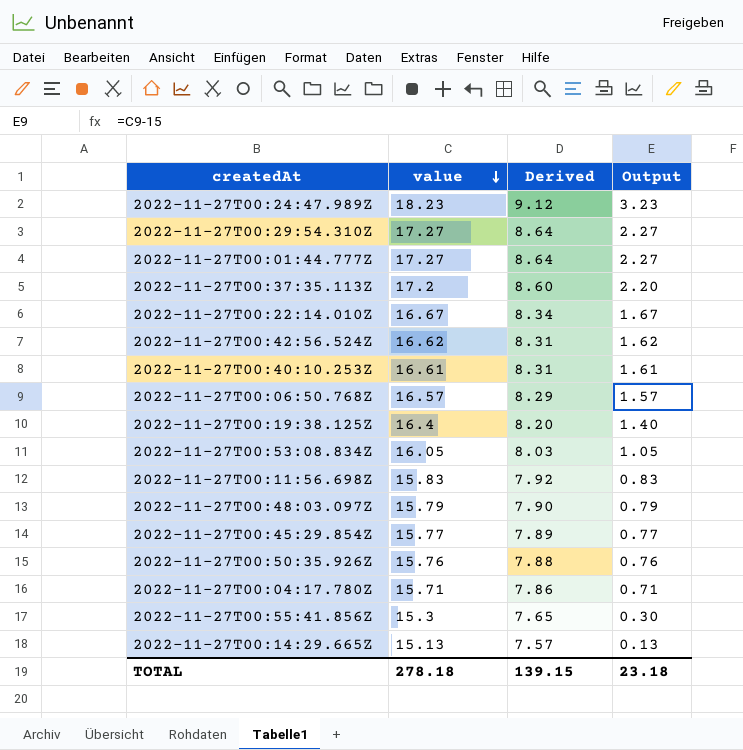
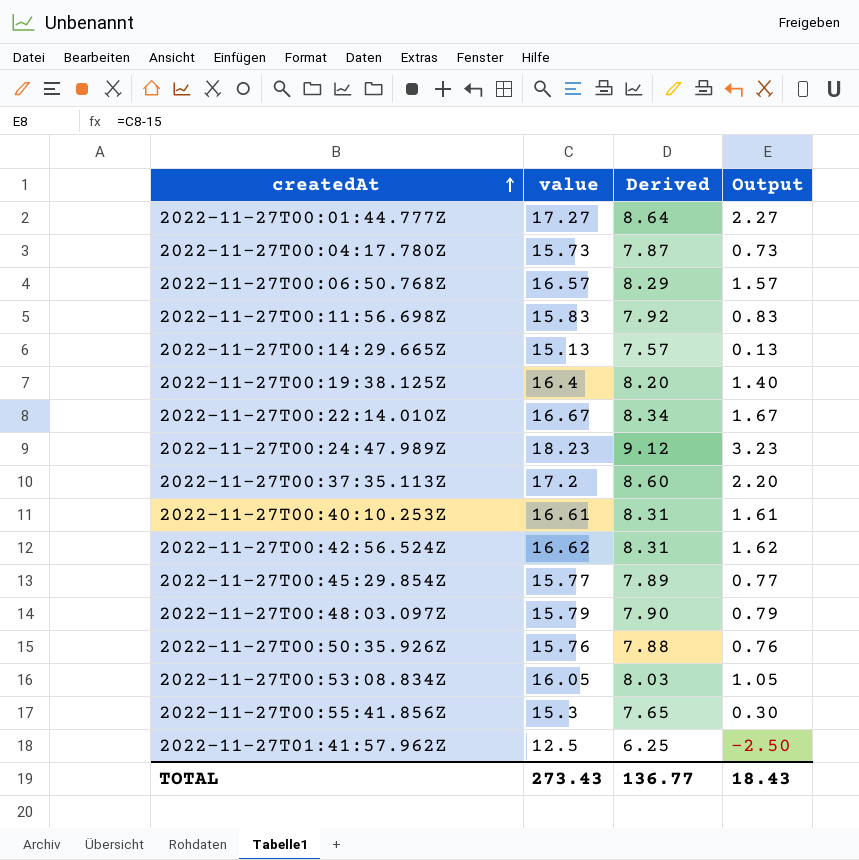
row order: value descending -> createdAt ascending
row 2022-11-27T00:29:54.310Z: 17.27 | 8.64 | 2.27 -> none
2022-11-27T00:04:17.780Z | value: 15.71 -> 15.73
2022-11-27T00:04:17.780Z | Derived: 7.86 -> 7.87
2022-11-27T00:04:17.780Z | Output: 0.71 -> 0.73
row 2022-11-27T01:41:57.962Z: none -> 12.5 | 6.25 | -2.50
TOTAL | value: 278.18 -> 273.43
TOTAL | Derived: 139.15 -> 136.77
TOTAL | Output: 23.18 -> 18.43

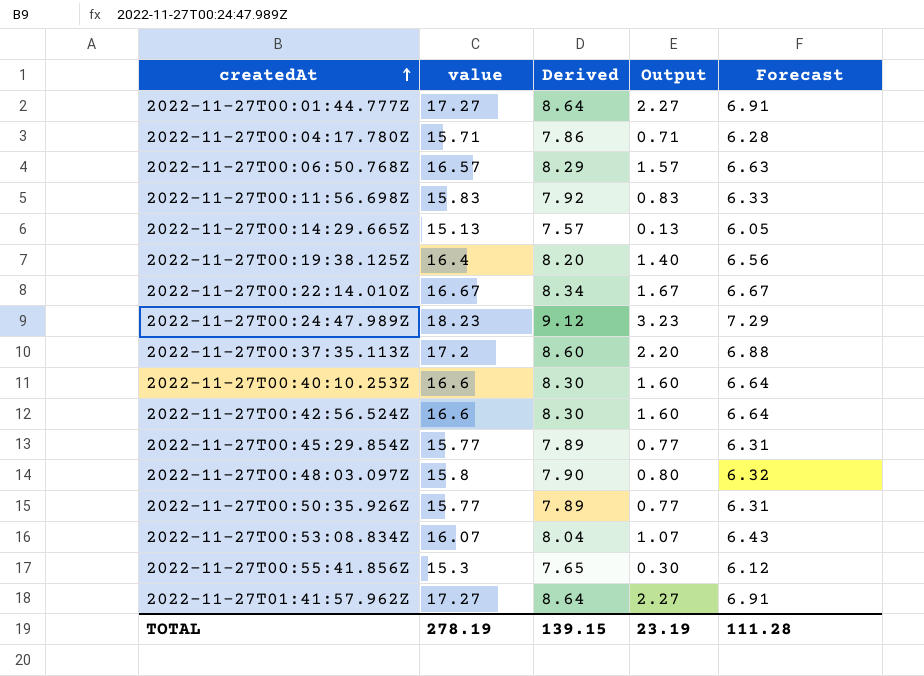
column Forecast | formula: none -> [value] * 0.4
2022-11-27T00:04:17.780Z | value: 15.73 -> 15.71
2022-11-27T00:04:17.780Z | Derived: 7.87 -> 7.86
2022-11-27T00:04:17.780Z | Output: 0.73 -> 0.71
2022-11-27T00:40:10.253Z | value: 16.61 -> 16.6
2022-11-27T00:40:10.253Z | Derived: 8.31 -> 8.30
2022-11-27T00:40:10.253Z | Output: 1.61 -> 1.60
2022-11-27T00:42:56.524Z | value: 16.62 -> 16.6
2022-11-27T00:42:56.524Z | Derived: 8.31 -> 8.30
2022-11-27T00:42:56.524Z | Output: 1.62 -> 1.60
2022-11-27T00:48:03.097Z | value: 15.79 -> 15.8
2022-11-27T00:48:03.097Z | Output: 0.79 -> 0.80
2022-11-27T00:50:35.926Z | value: 15.76 -> 15.77
2022-11-27T00:50:35.926Z | Derived: 7.88 -> 7.89
2022-11-27T00:50:35.926Z | Output: 0.76 -> 0.77
2022-11-27T00:53:08.834Z | value: 16.05 -> 16.07
2022-11-27T00:53:08.834Z | Derived: 8.03 -> 8.04
2022-11-27T00:53:08.834Z | Output: 1.05 -> 1.07
2022-11-27T01:41:57.962Z | value: 12.5 -> 17.27
2022-11-27T01:41:57.962Z | Derived: 6.25 -> 8.64
2022-11-27T01:41:57.962Z | Output: -2.50 -> 2.27
TOTAL | value: 273.43 -> 278.19
TOTAL | Derived: 136.77 -> 139.15
TOTAL | Output: 18.43 -> 23.19

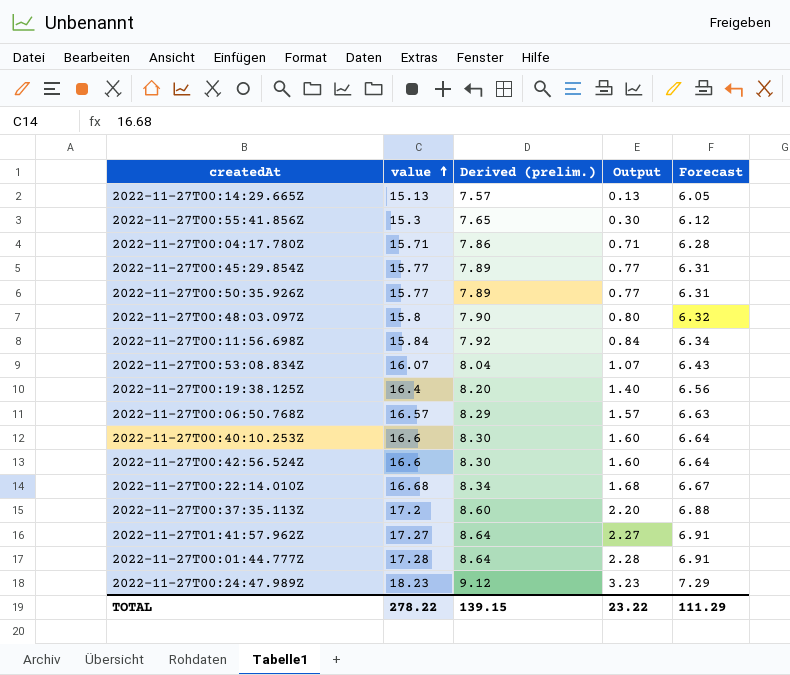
row order: createdAt ascending -> value ascending
column name: Derived -> Derived (prelim.)
2022-11-27T00:11:56.698Z | value: 15.83 -> 15.84
2022-11-27T00:11:56.698Z | Output: 0.83 -> 0.84
2022-11-27T00:11:56.698Z | Forecast: 6.33 -> 6.34
2022-11-27T00:22:14.010Z | value: 16.67 -> 16.68
2022-11-27T00:22:14.010Z | Output: 1.67 -> 1.68
2022-11-27T00:01:44.777Z | value: 17.27 -> 17.28
2022-11-27T00:01:44.777Z | Output: 2.27 -> 2.28
TOTAL | value: 278.19 -> 278.22
TOTAL | Output: 23.19 -> 23.22
TOTAL | Forecast: 111.28 -> 111.29

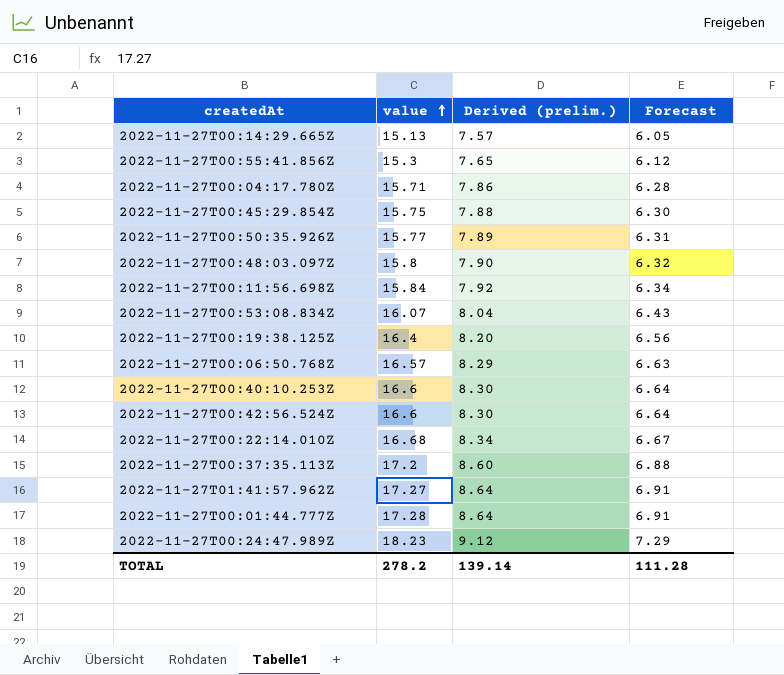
column Output | formula: [value] - 15 -> none
2022-11-27T00:45:29.854Z | value: 15.77 -> 15.75
2022-11-27T00:45:29.854Z | Derived (prelim.): 7.89 -> 7.88
2022-11-27T00:45:29.854Z | Forecast: 6.31 -> 6.30
TOTAL | value: 278.22 -> 278.2
TOTAL | Derived (prelim.): 139.15 -> 139.14
TOTAL | Forecast: 111.29 -> 111.28

